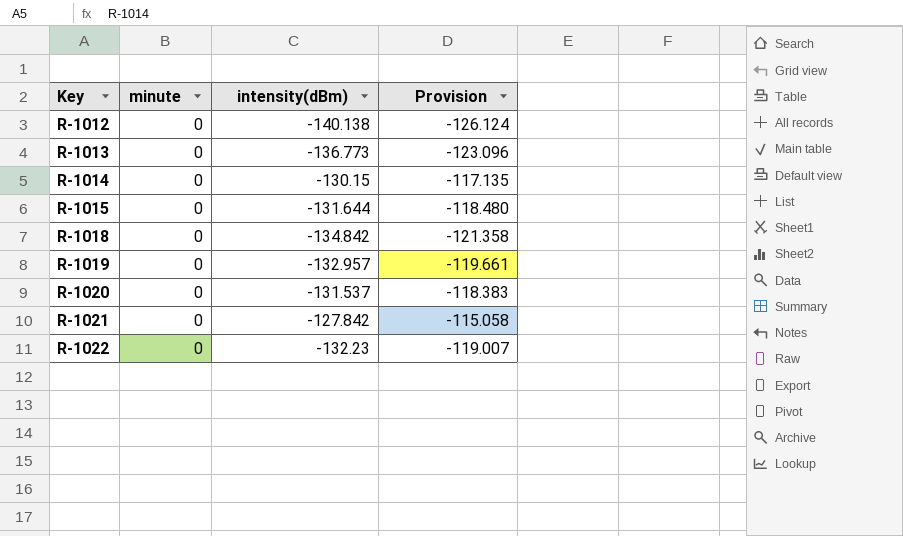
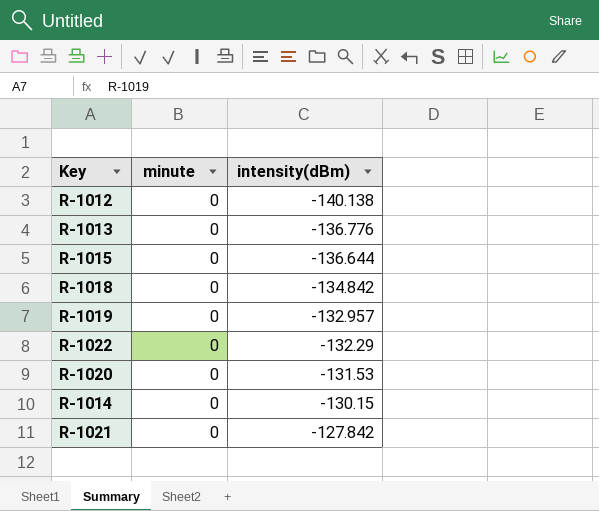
row order: Key ascending -> intensity(dBm) ascending
column Provision | formula: [intensity(dBm)] * 0.9 -> none
R-1013 | intensity(dBm): -136.773 -> -136.776
R-1015 | intensity(dBm): -131.644 -> -136.644
R-1022 | intensity(dBm): -132.23 -> -132.29
R-1020 | intensity(dBm): -131.537 -> -131.53

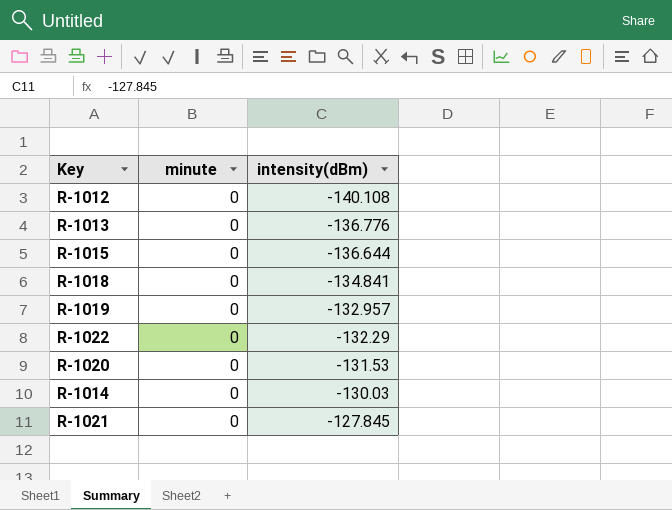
R-1012 | intensity(dBm): -140.138 -> -140.108
R-1018 | intensity(dBm): -134.842 -> -134.841
R-1014 | intensity(dBm): -130.15 -> -130.03
R-1021 | intensity(dBm): -127.842 -> -127.845

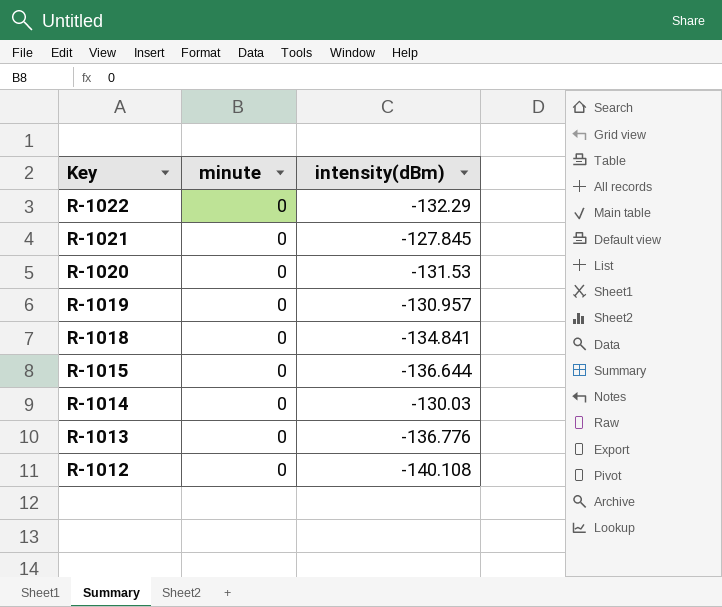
row order: intensity(dBm) ascending -> Key descending
R-1019 | intensity(dBm): -132.957 -> -130.957

